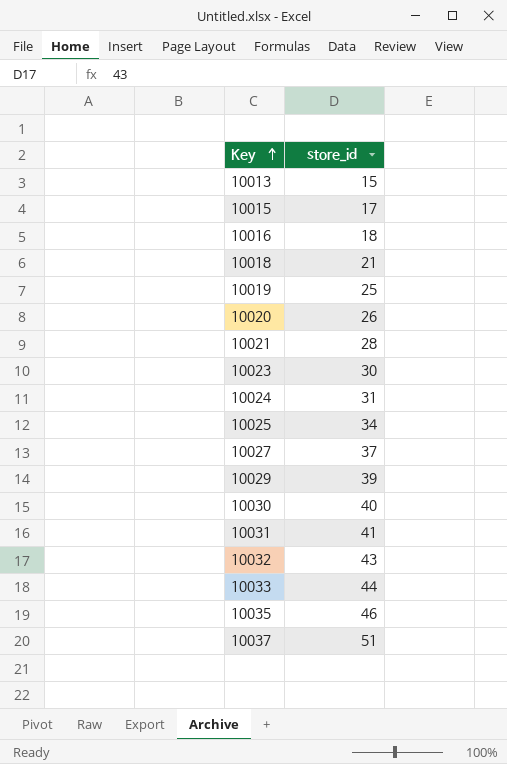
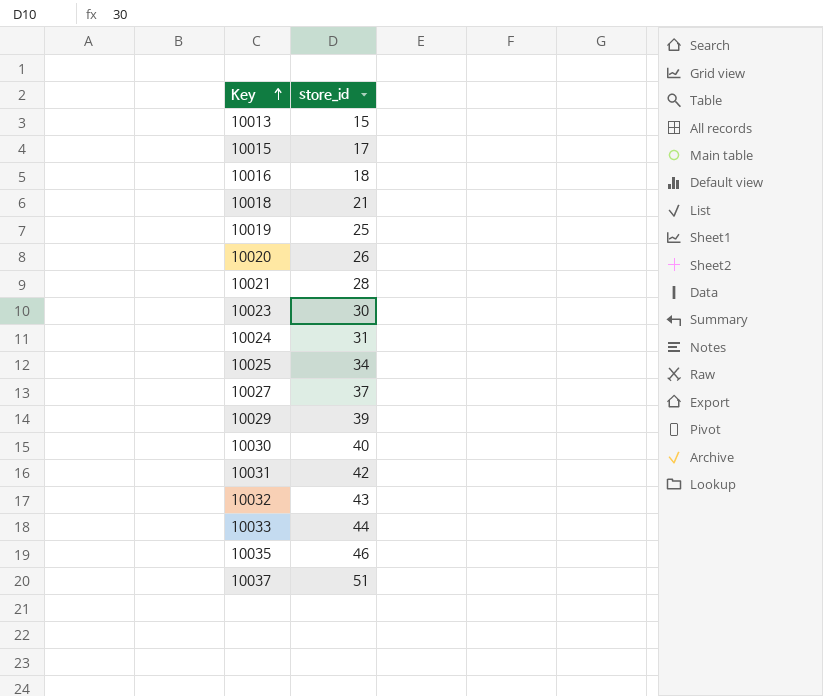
10031 | store_id: 41 -> 42

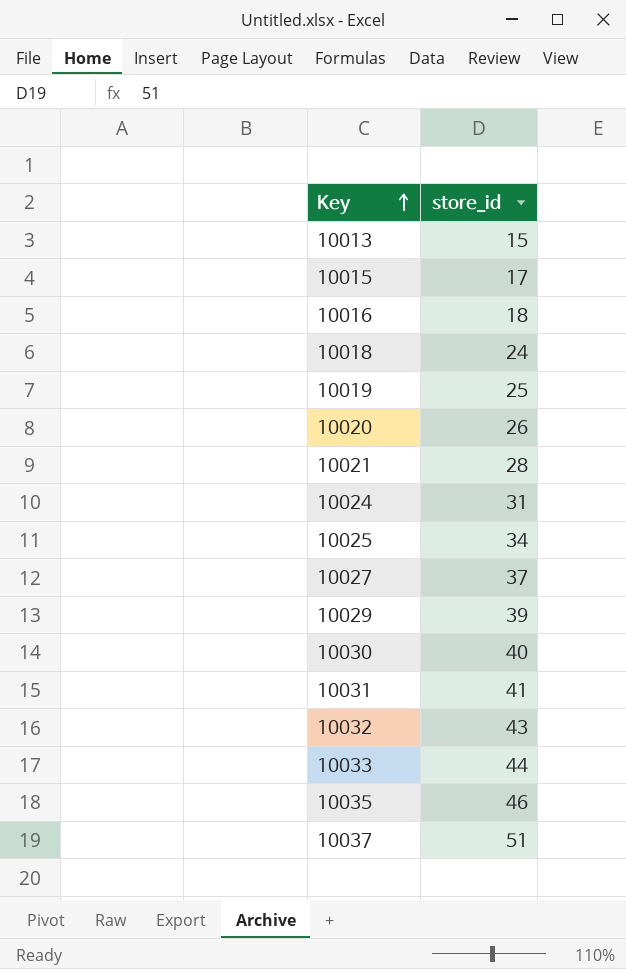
row 10023: 30 -> none
10018 | store_id: 21 -> 24
10031 | store_id: 42 -> 41

